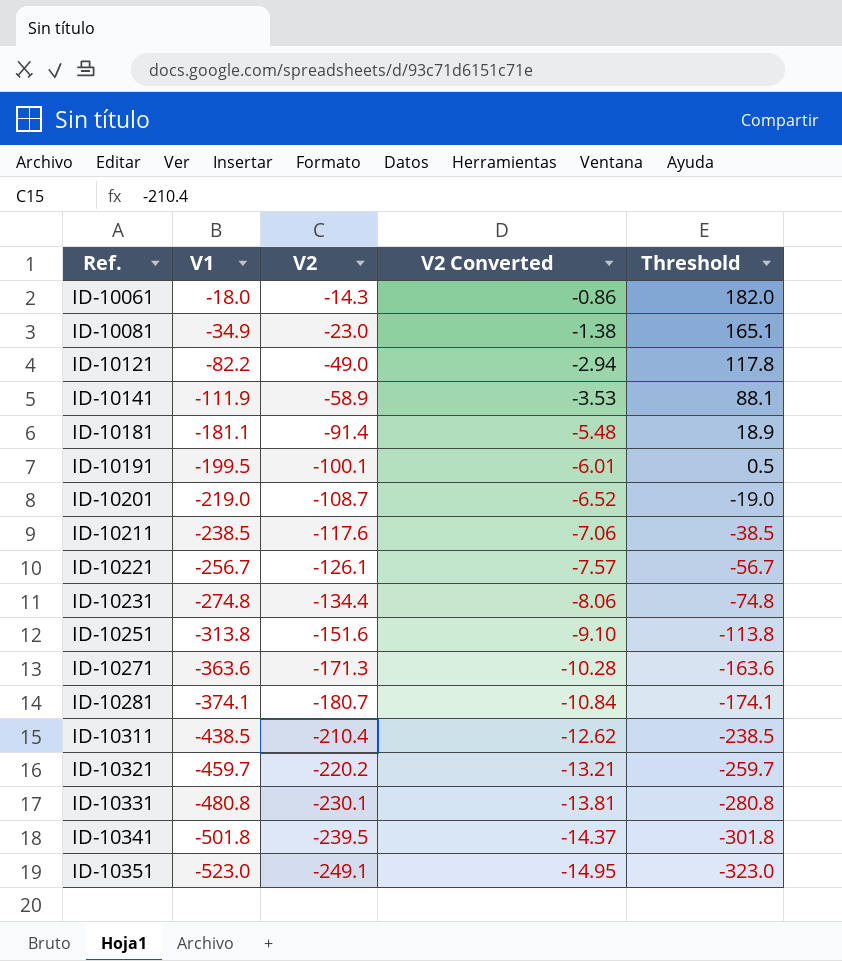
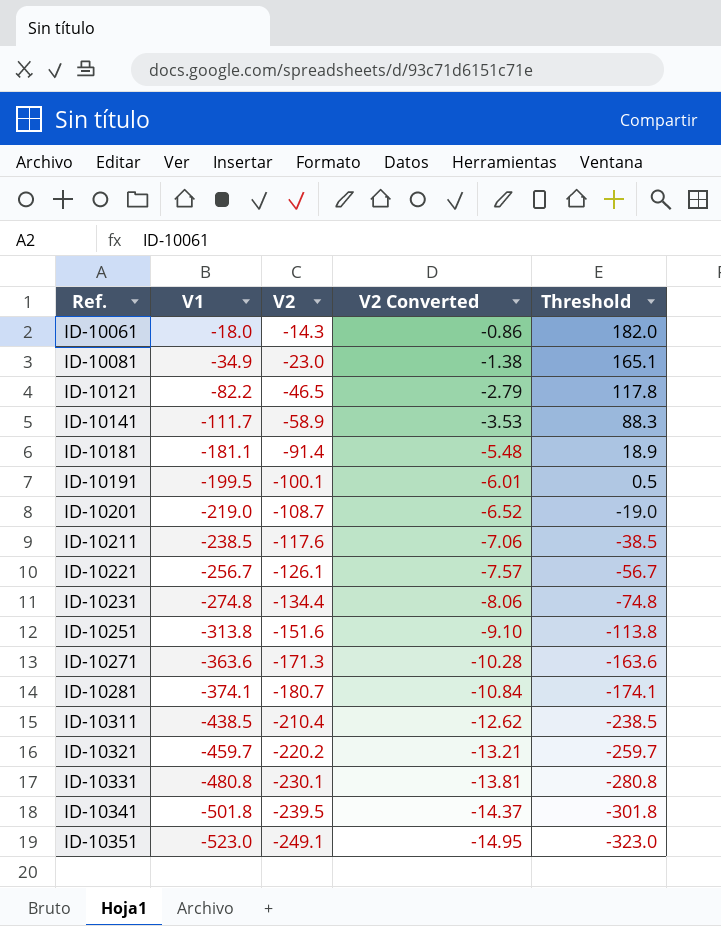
ID-10121 | V2: -49.0 -> -46.5
ID-10121 | V2 Converted: -2.94 -> -2.79
ID-10141 | V1: -111.9 -> -111.7
ID-10141 | Threshold: 88.1 -> 88.3

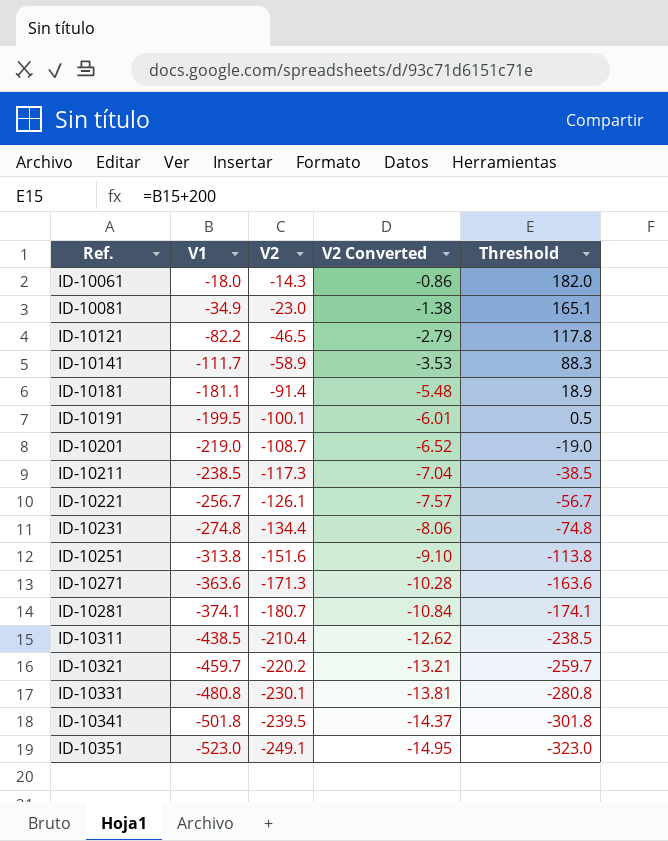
ID-10211 | V2: -117.6 -> -117.3
ID-10211 | V2 Converted: -7.06 -> -7.04

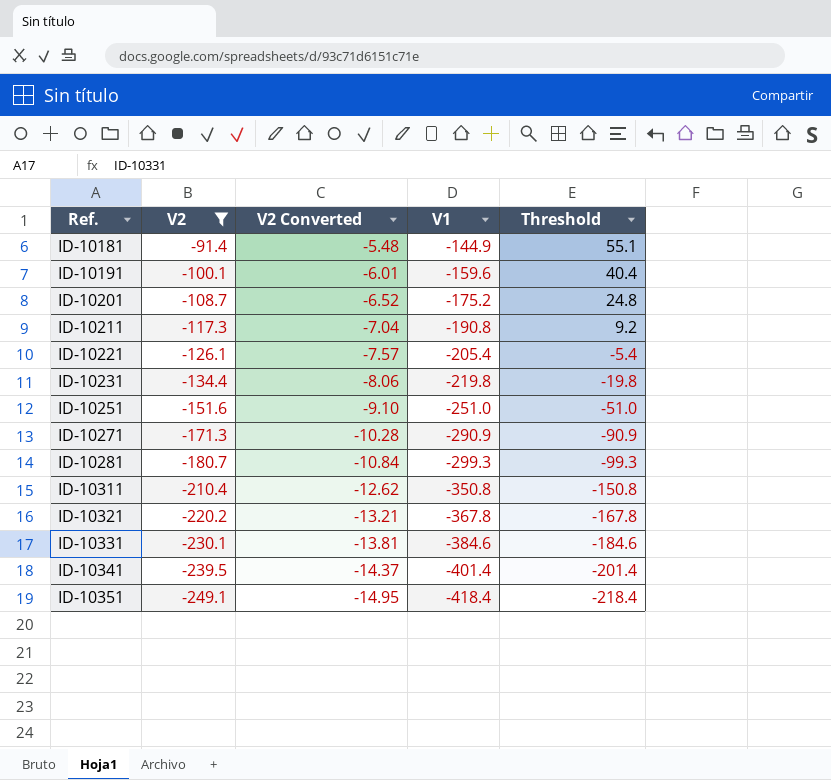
filter: none -> V2 <= -91.4
column V1 | position: 2 -> 4
ID-10181 | V1: -181.1 -> -144.9
ID-10181 | Threshold: 18.9 -> 55.1
ID-10191 | V1: -199.5 -> -159.6
ID-10191 | Threshold: 0.5 -> 40.4
ID-10201 | V1: -219.0 -> -175.2
ID-10201 | Threshold: -19.0 -> 24.8
ID-10211 | V1: -238.5 -> -190.8
ID-10211 | Threshold: -38.5 -> 9.2
ID-10221 | V1: -256.7 -> -205.4
ID-10221 | Threshold: -56.7 -> -5.4
ID-10231 | V1: -274.8 -> -219.8
ID-10231 | Threshold: -74.8 -> -19.8
ID-10251 | V1: -313.8 -> -251.0
ID-10251 | Threshold: -113.8 -> -51.0
ID-10271 | V1: -363.6 -> -290.9
ID-10271 | Threshold: -163.6 -> -90.9
ID-10281 | V1: -374.1 -> -299.3
ID-10281 | Threshold: -174.1 -> -99.3
ID-10311 | V1: -438.5 -> -350.8
ID-10311 | Threshold: -238.5 -> -150.8
ID-10321 | V1: -459.7 -> -367.8
ID-10321 | Threshold: -259.7 -> -167.8
ID-10331 | V1: -480.8 -> -384.6
ID-10331 | Threshold: -280.8 -> -184.6
ID-10341 | V1: -501.8 -> -401.4
ID-10341 | Threshold: -301.8 -> -201.4
ID-10351 | V1: -523.0 -> -418.4
ID-10351 | Threshold: -323.0 -> -218.4

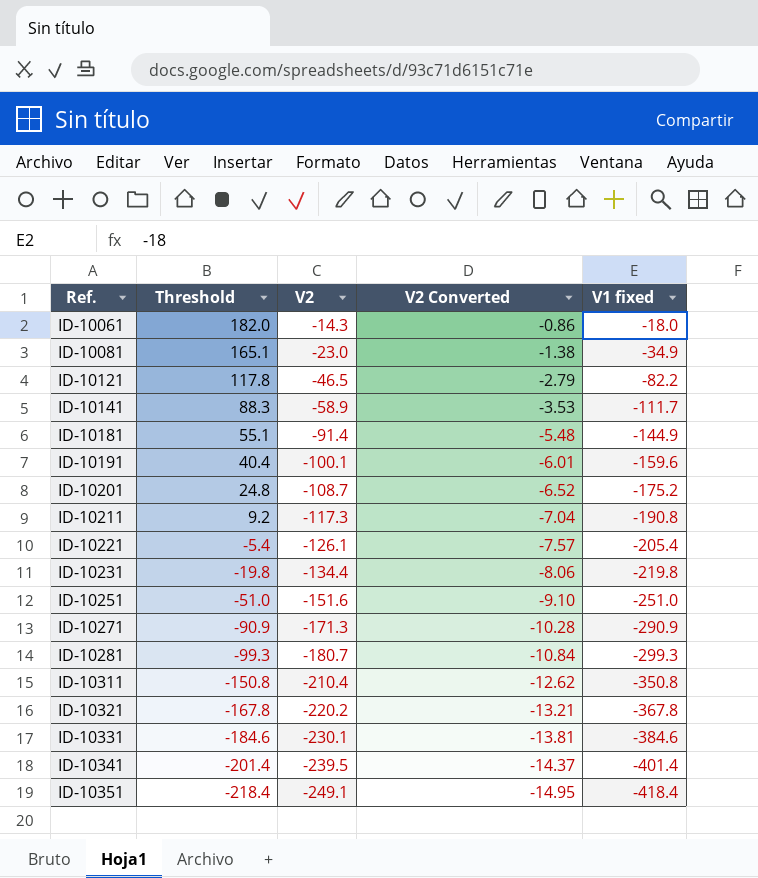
filter: V2 <= -91.4 -> none
column Threshold | position: 5 -> 2
column name: V1 -> V1 fixed

